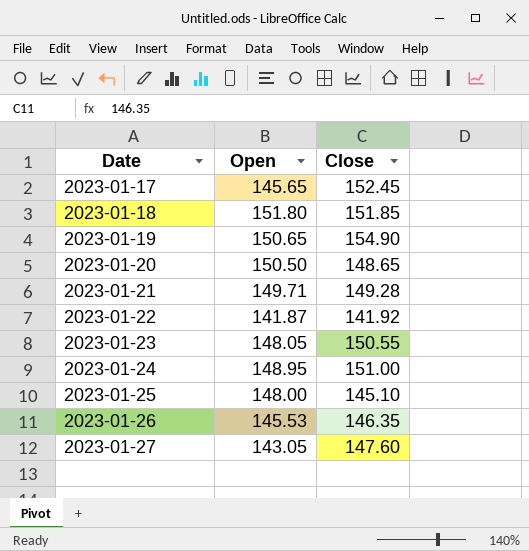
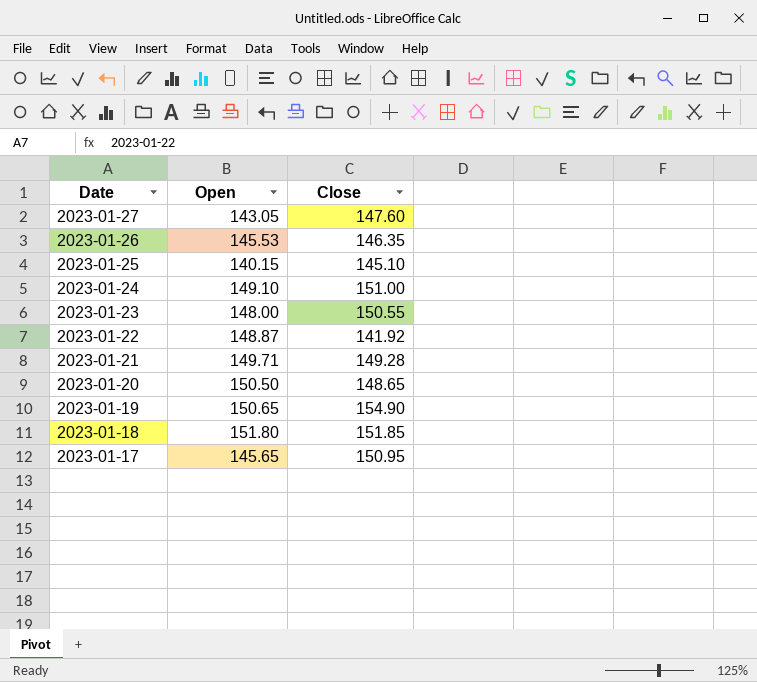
row order: Date ascending -> Date descending
2023-01-25 | Open: 148.00 -> 140.15
2023-01-24 | Open: 148.95 -> 149.10
2023-01-23 | Open: 148.05 -> 148.00
2023-01-22 | Open: 141.87 -> 148.87
2023-01-17 | Close: 152.45 -> 150.95

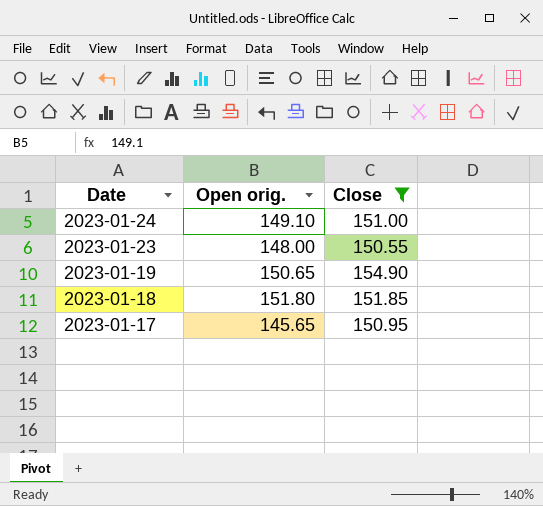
filter: none -> Close >= 150.55
column name: Open -> Open orig.

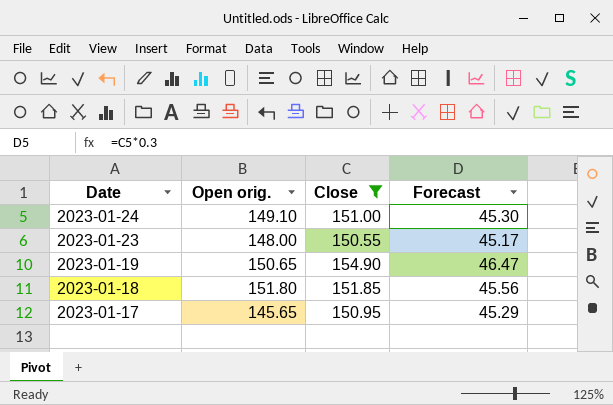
column Forecast | formula: none -> [Close] * 0.3

